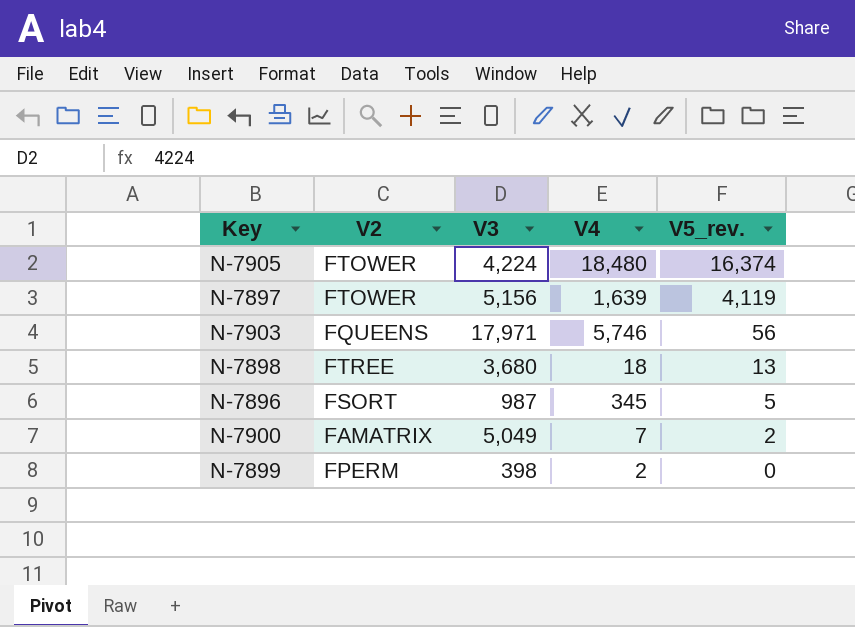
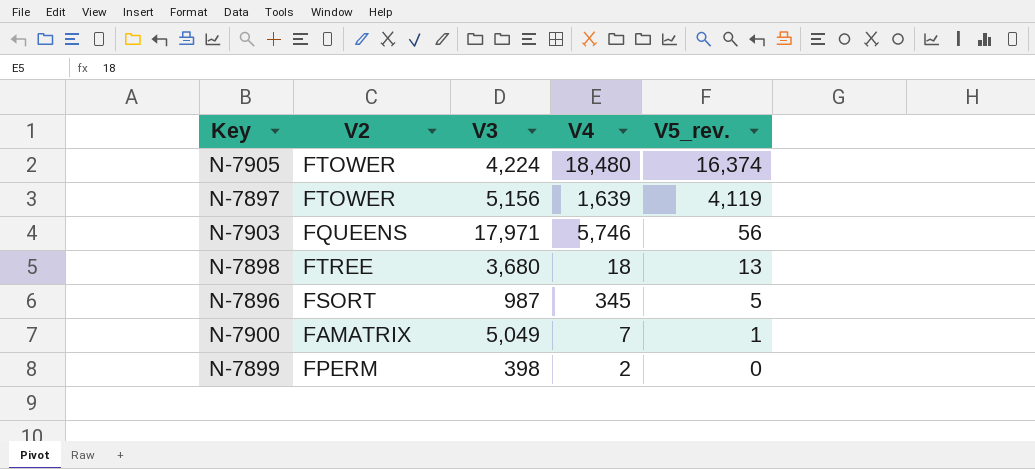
N-7900 | V5_rev.: 2 -> 1

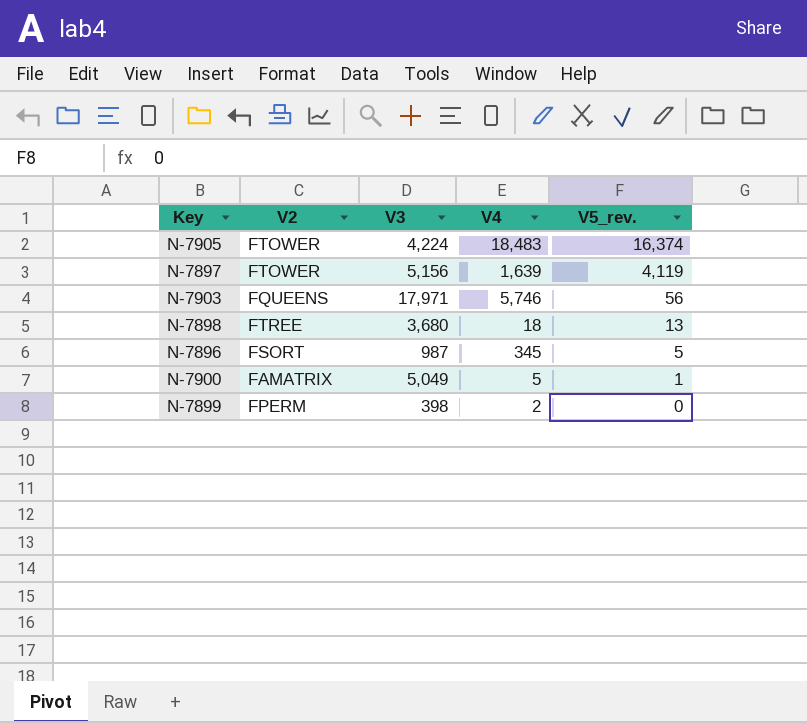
N-7905 | V4: 18,480 -> 18,483
N-7900 | V4: 7 -> 5

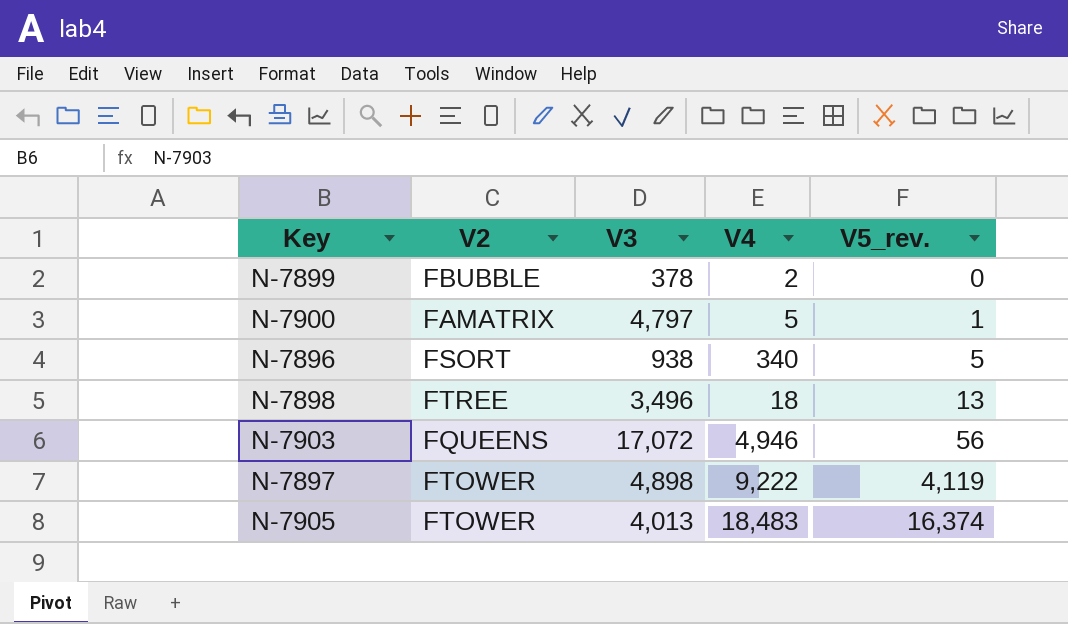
row order: V5_rev. descending -> V5_rev. ascending
N-7899 | V2: FPERM -> FBUBBLE
N-7899 | V3: 398 -> 378
N-7900 | V3: 5,049 -> 4,797
N-7896 | V3: 987 -> 938
N-7896 | V4: 345 -> 340
N-7898 | V3: 3,680 -> 3,496
N-7903 | V3: 17,971 -> 17,072
N-7903 | V4: 5,746 -> 4,946
N-7897 | V3: 5,156 -> 4,898
N-7897 | V4: 1,639 -> 9,222
N-7905 | V3: 4,224 -> 4,013

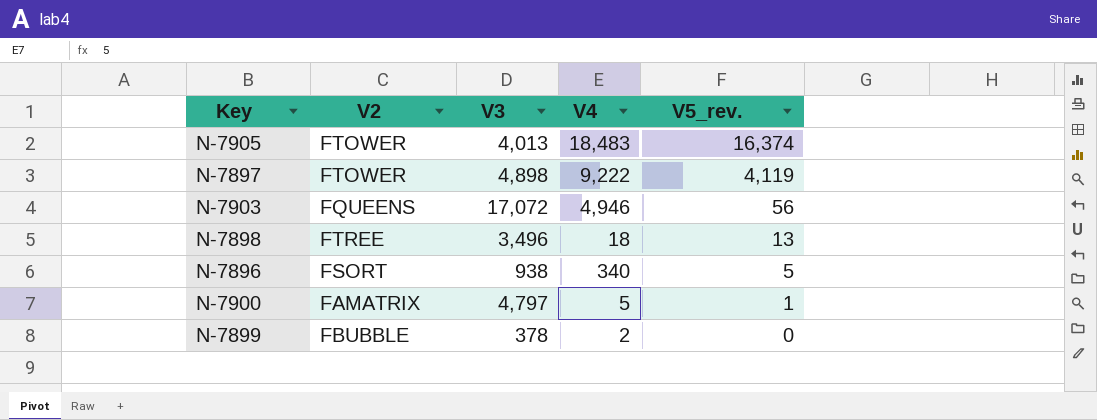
row order: V5_rev. ascending -> V5_rev. descending

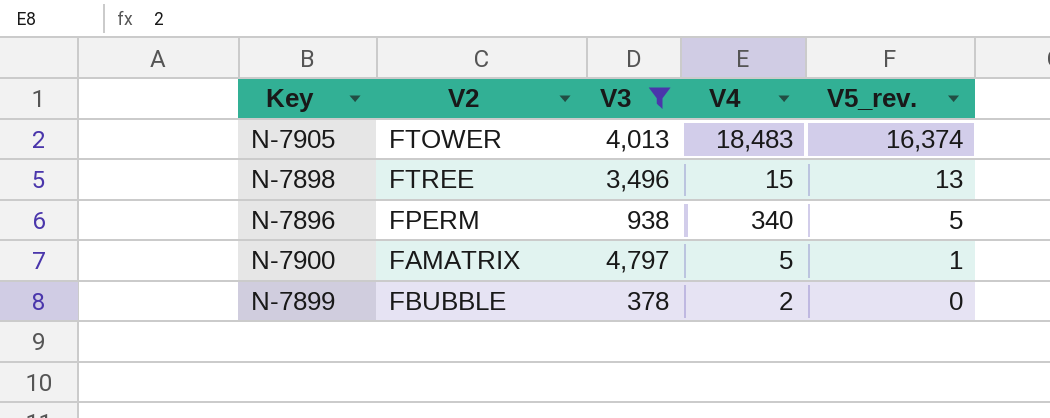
filter: none -> V3 <= 4,797
N-7898 | V4: 18 -> 15
N-7896 | V2: FSORT -> FPERM

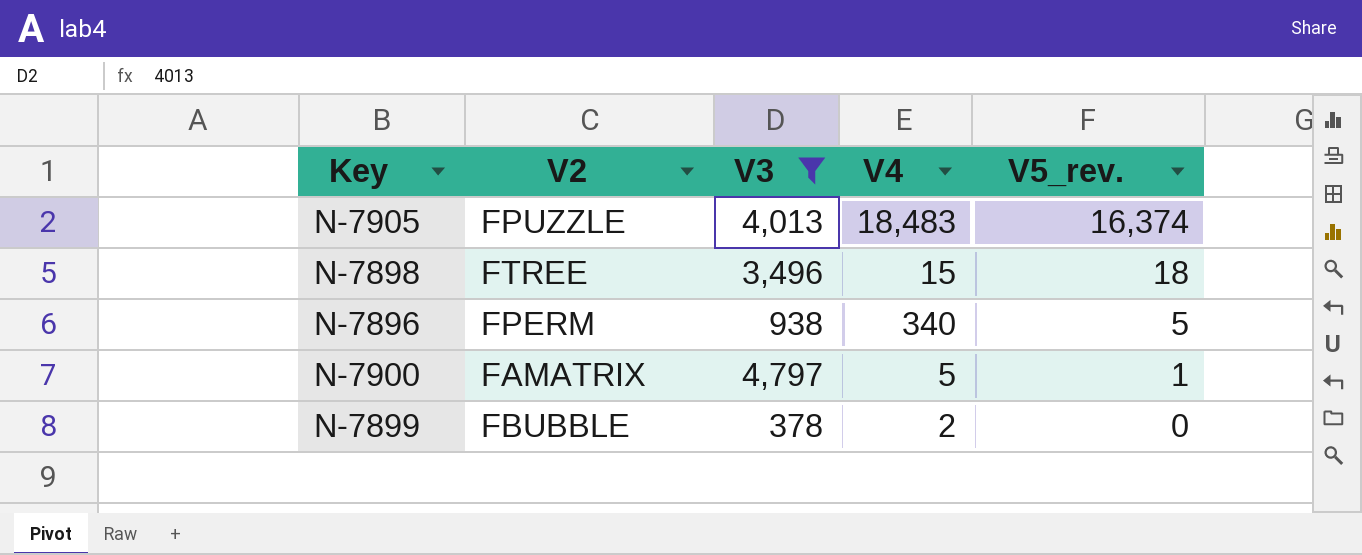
N-7905 | V2: FTOWER -> FPUZZLE
N-7898 | V5_rev.: 13 -> 18

